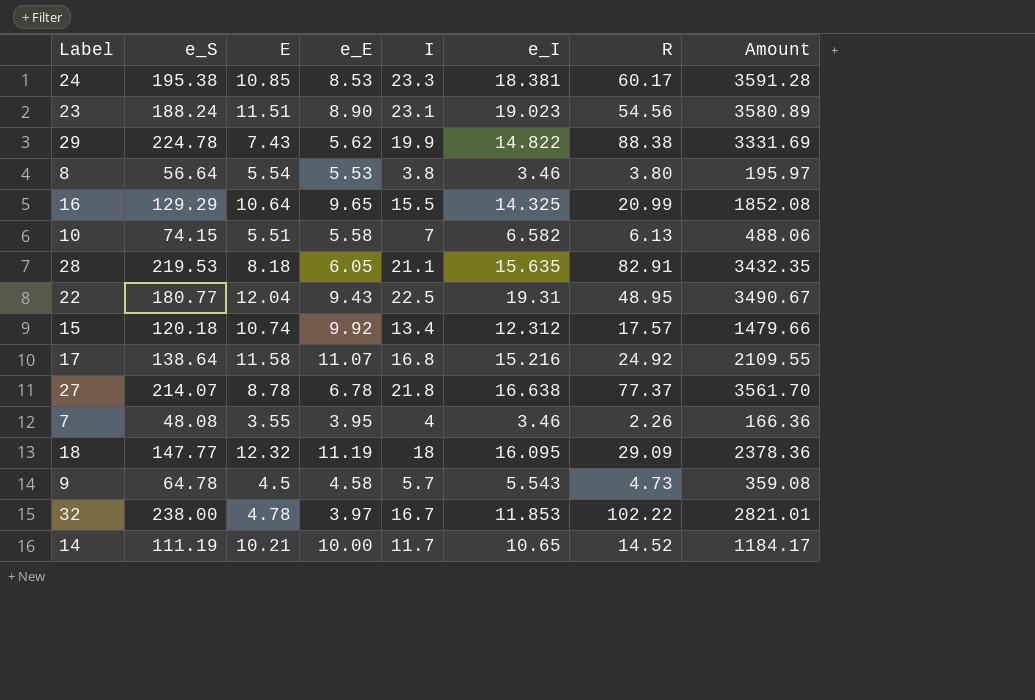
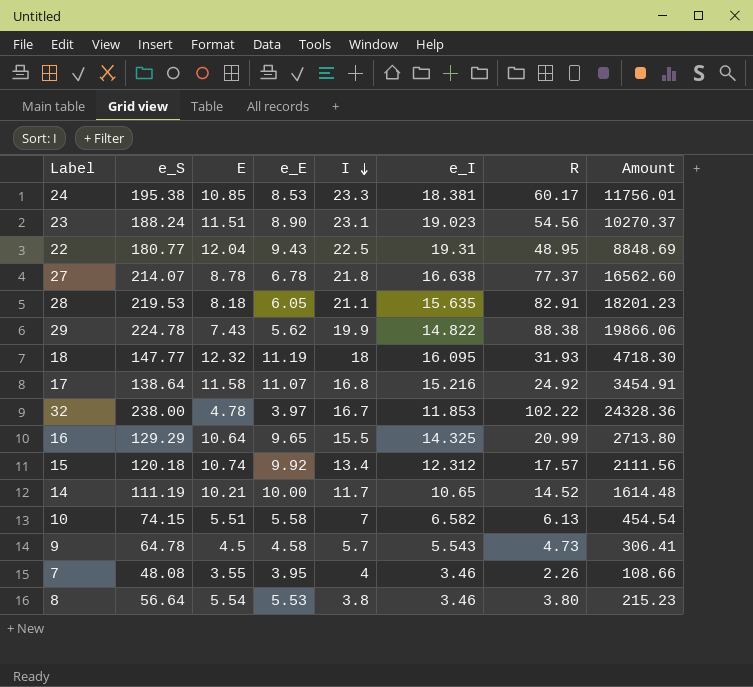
row order: none -> I descending
column Amount | formula: [e_S] * [e_I] -> [e_S] * [R]
18 | R: 29.09 -> 31.93

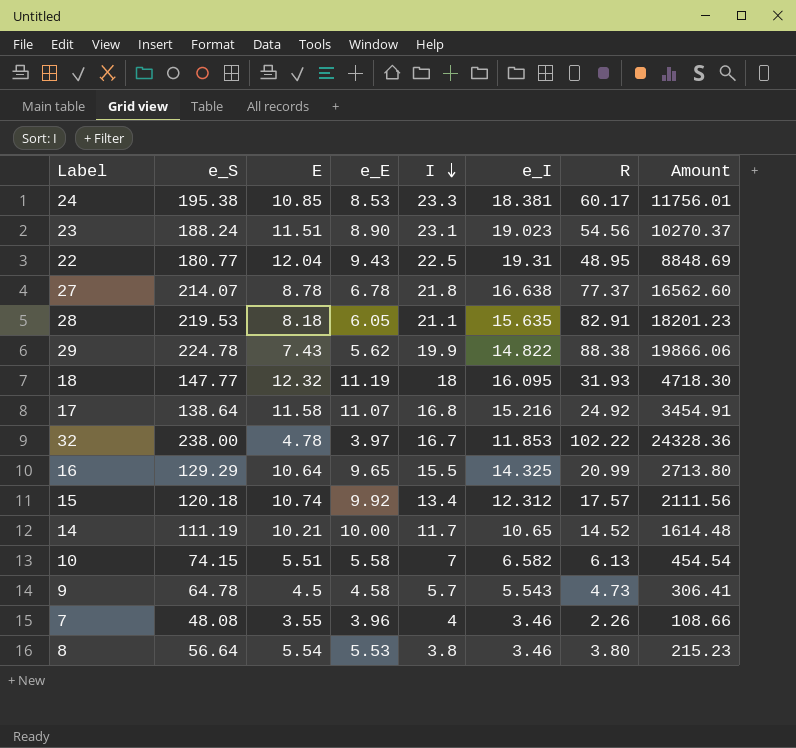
7 | e_E: 3.95 -> 3.96

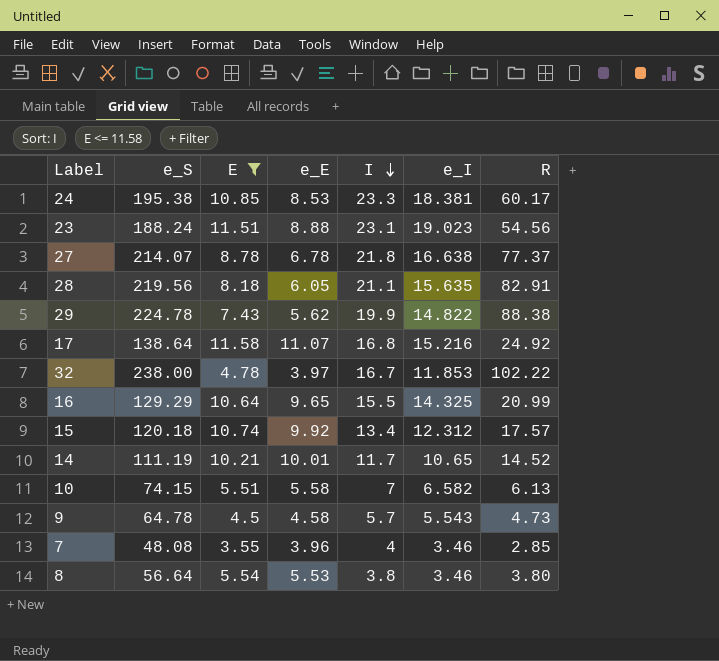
filter: none -> E <= 11.58
column Amount | formula: [e_S] * [R] -> none
23 | e_E: 8.90 -> 8.88
28 | e_S: 219.53 -> 219.56
14 | e_E: 10.00 -> 10.01
7 | R: 2.26 -> 2.85

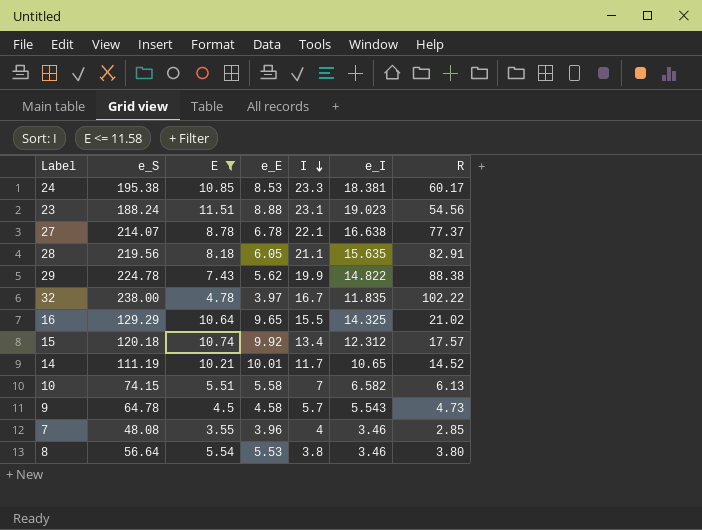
row 17: 138.64 | 11.58 | 11.07 | 16.8 | 15.216 | 24.92 -> none
27 | I: 21.8 -> 22.1
32 | e_I: 11.853 -> 11.835
16 | R: 20.99 -> 21.02

